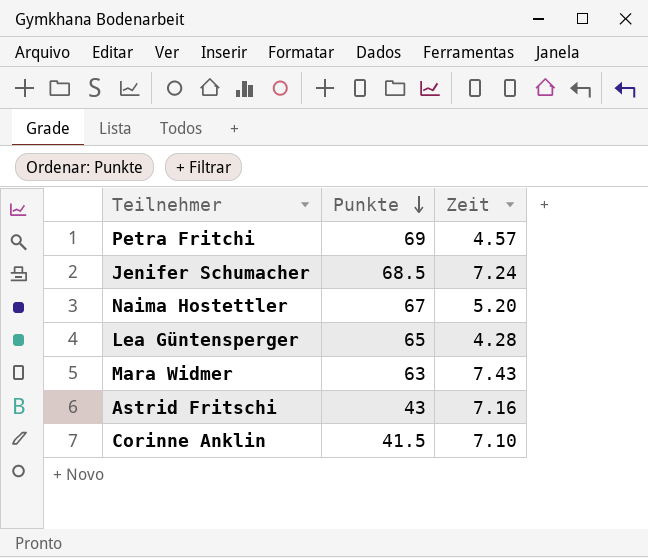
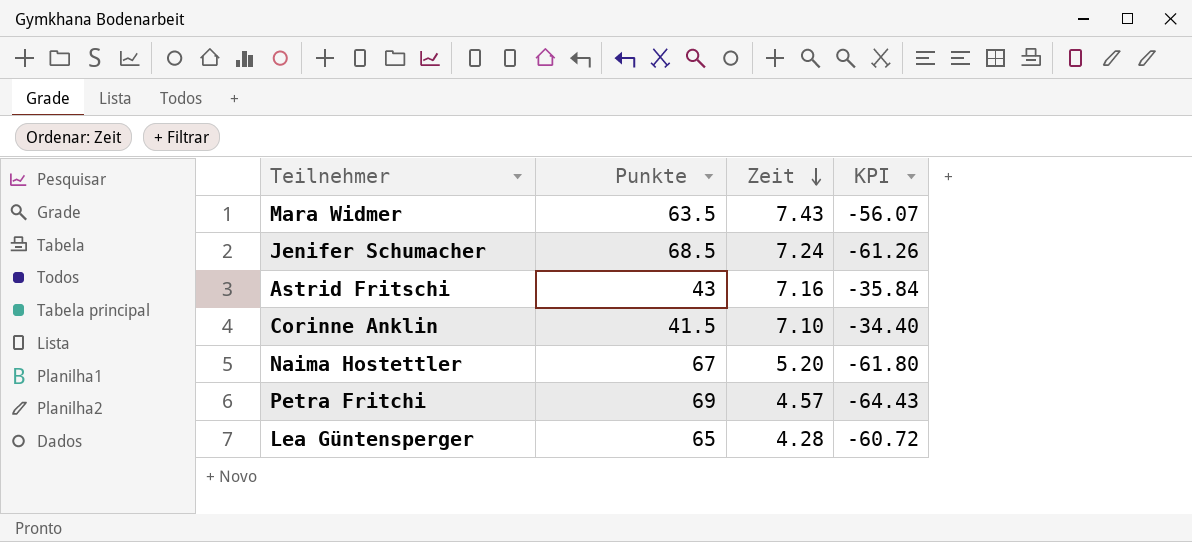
row order: Punkte descending -> Zeit descending
column KPI | formula: none -> [Zeit] - [Punkte]
Mara Widmer | Punkte: 63 -> 63.5

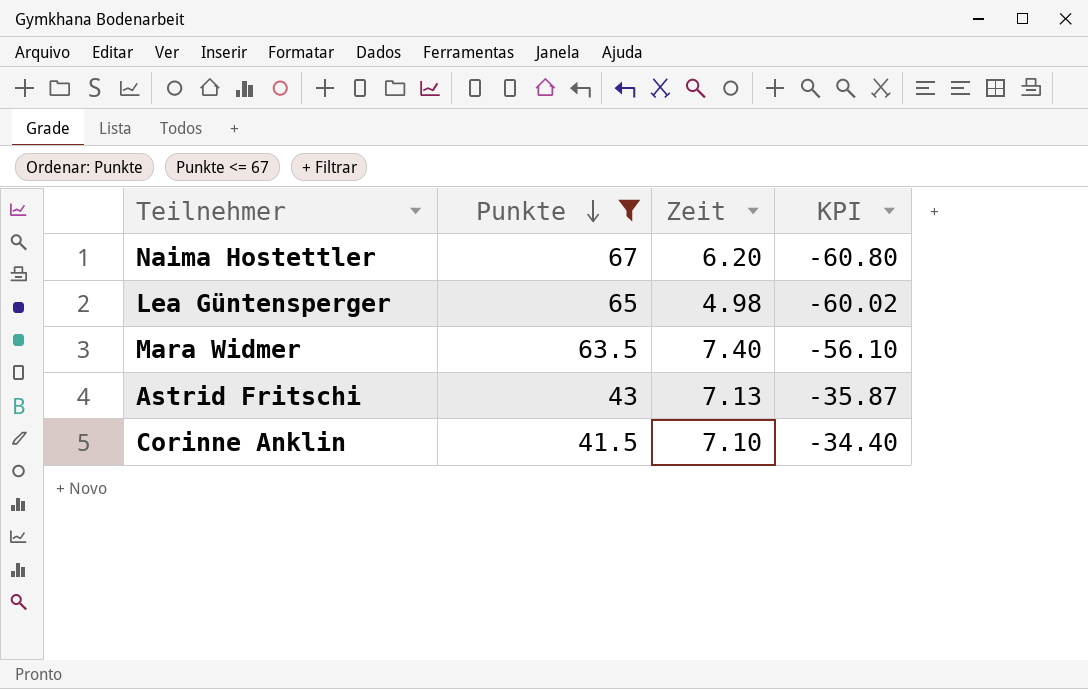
filter: none -> Punkte <= 67
row order: Zeit descending -> Punkte descending
Naima Hostettler | Zeit: 5.20 -> 6.20
Naima Hostettler | KPI: -61.80 -> -60.80
Lea Güntensperger | Zeit: 4.28 -> 4.98
Lea Güntensperger | KPI: -60.72 -> -60.02
Mara Widmer | Zeit: 7.43 -> 7.40
Mara Widmer | KPI: -56.07 -> -56.10
Astrid Fritschi | Zeit: 7.16 -> 7.13
Astrid Fritschi | KPI: -35.84 -> -35.87

